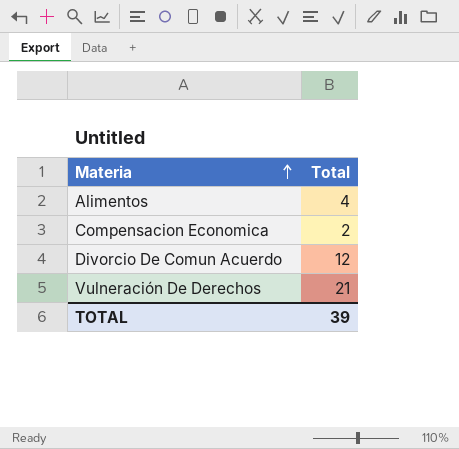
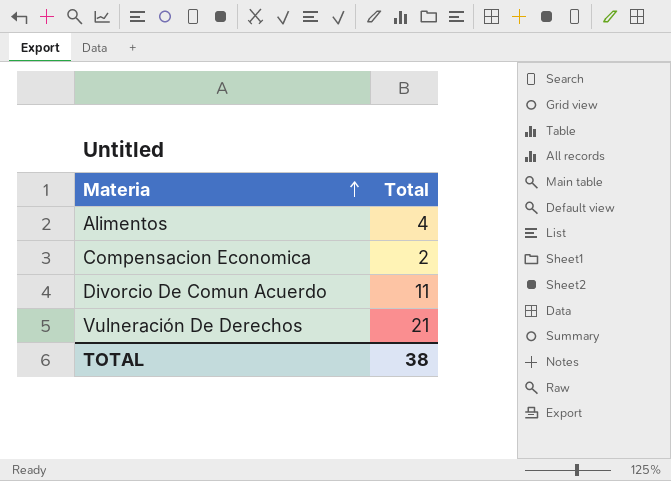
Divorcio De Comun Acuerdo | Total: 12 -> 11
TOTAL | Total: 39 -> 38

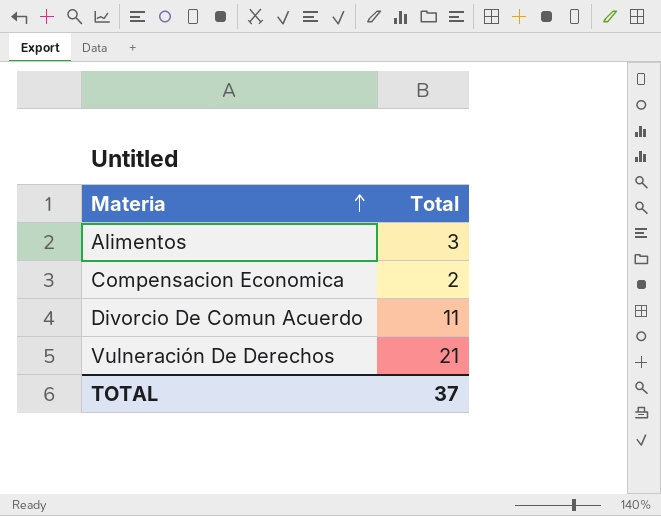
Alimentos | Total: 4 -> 3
TOTAL | Total: 38 -> 37

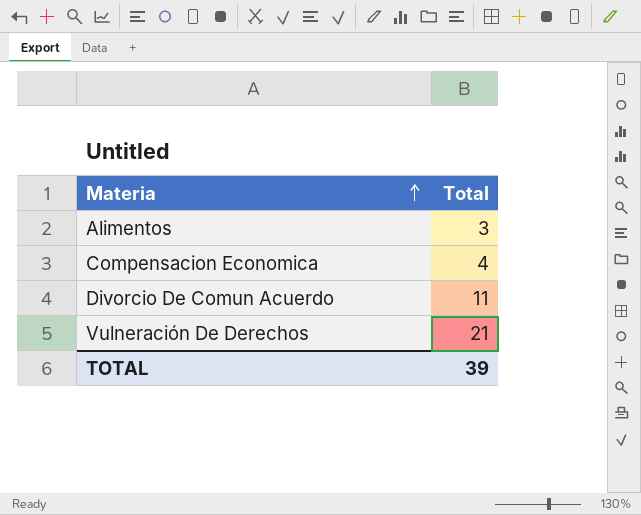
Compensacion Economica | Total: 2 -> 4
TOTAL | Total: 37 -> 39

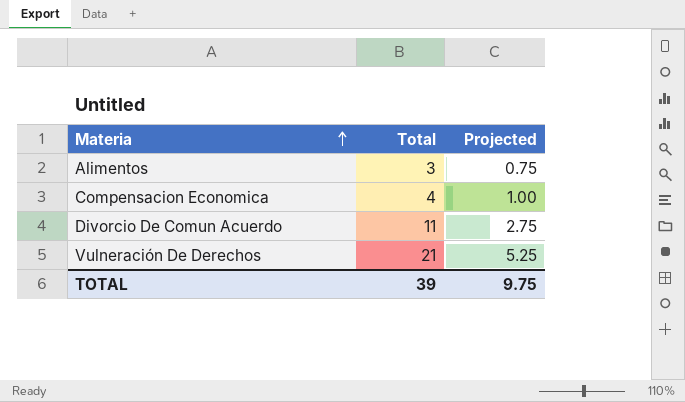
column Projected | formula: none -> [Total] * 0.25

